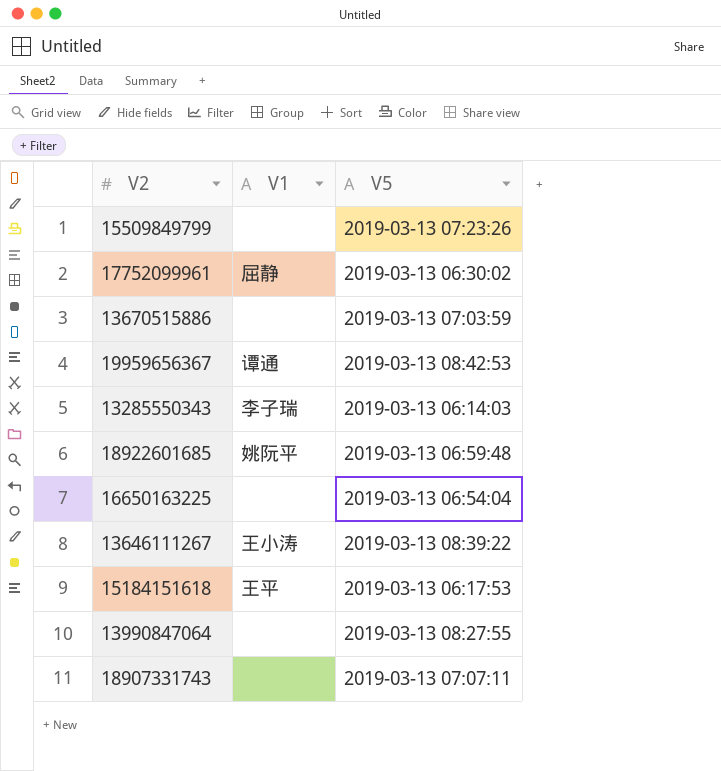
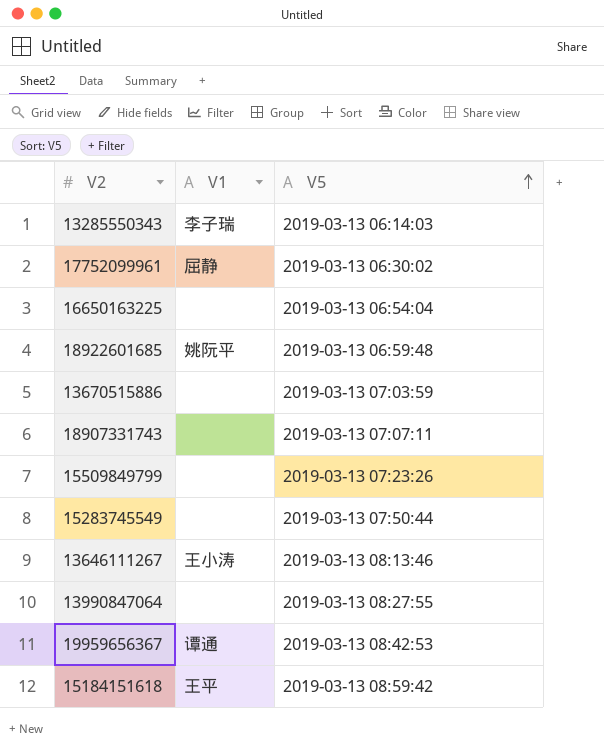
row order: none -> V5 ascending
row 15283745549: none -> none | 2019-03-13 07:50:44
13646111267 | V5: 2019-03-13 08:39:22 -> 2019-03-13 08:13:46
15184151618 | V5: 2019-03-13 06:17:53 -> 2019-03-13 08:59:42

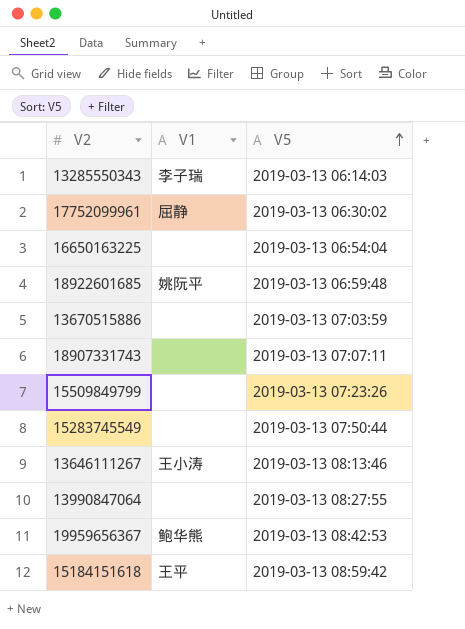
19959656367 | V1: 谭通 -> 鲍华熊

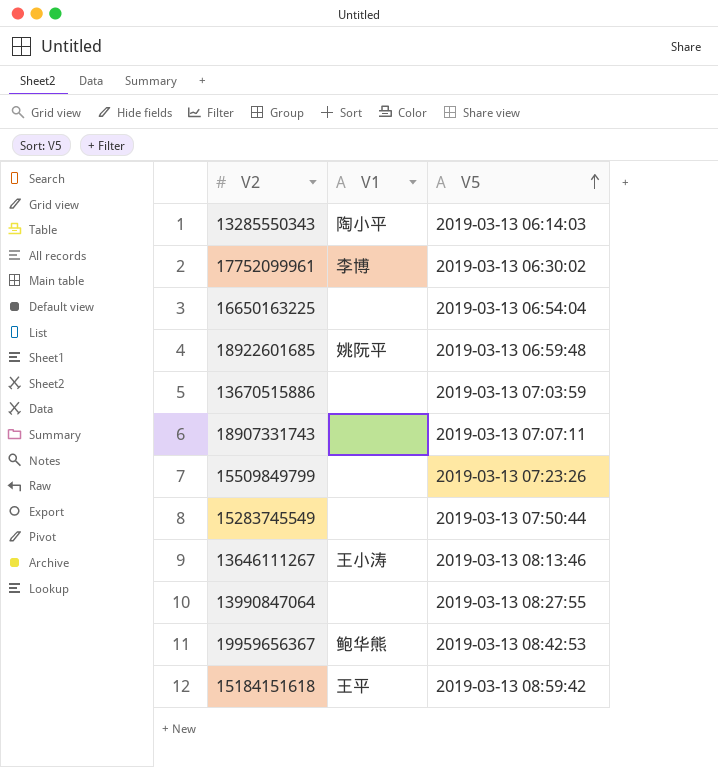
13285550343 | V1: 李子瑞 -> 陶小平
17752099961 | V1: 屈静 -> 李博

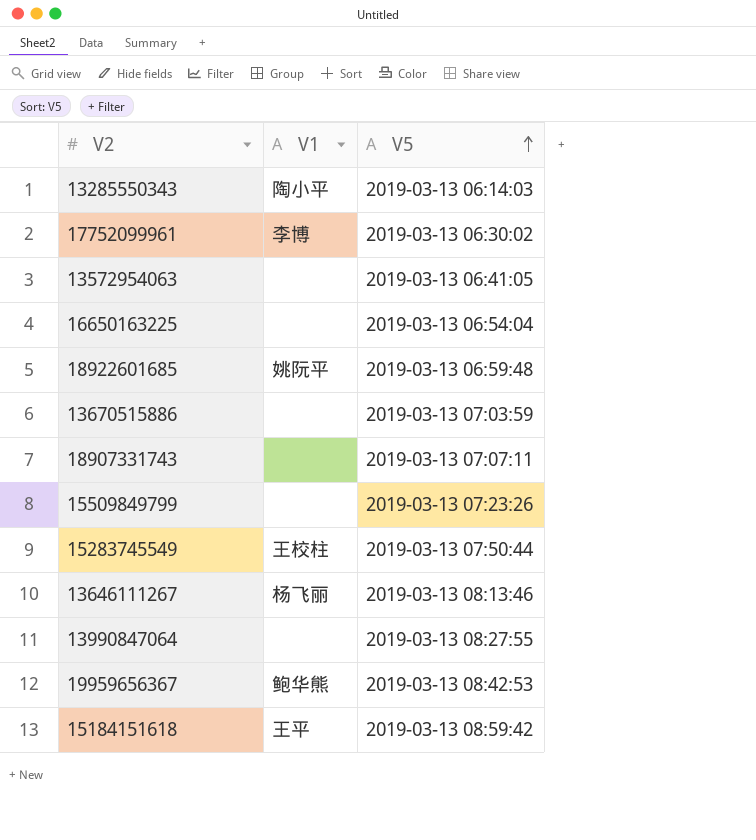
row 13572954063: none -> none | 2019-03-13 06:41:05
15283745549 | V1: none -> 王校柱
13646111267 | V1: 王小涛 -> 杨飞丽

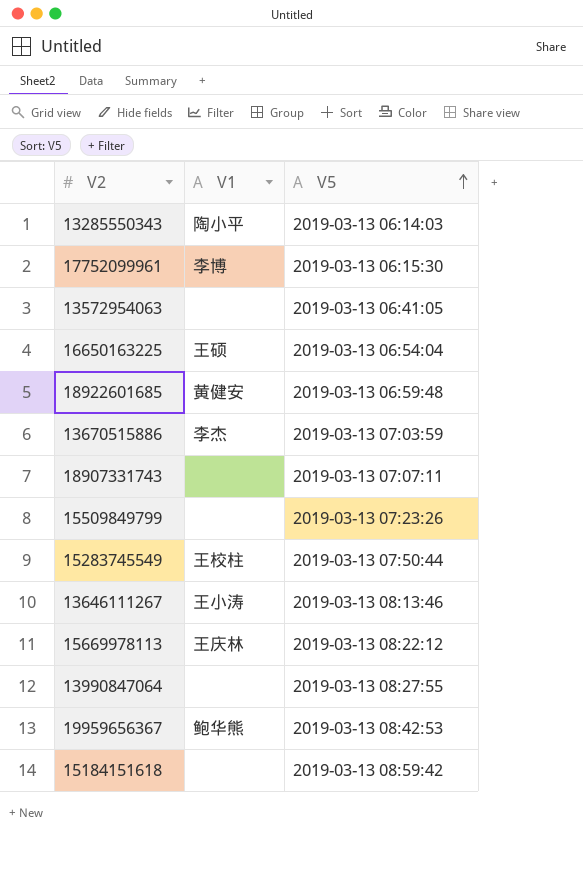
17752099961 | V5: 2019-03-13 06:30:02 -> 2019-03-13 06:15:30
16650163225 | V1: none -> 王硕
18922601685 | V1: 姚阮平 -> 黄健安
13670515886 | V1: none -> 李杰
13646111267 | V1: 杨飞丽 -> 王小涛
row 15669978113: none -> 王庆林 | 2019-03-13 08:22:12
15184151618 | V1: 王平 -> none

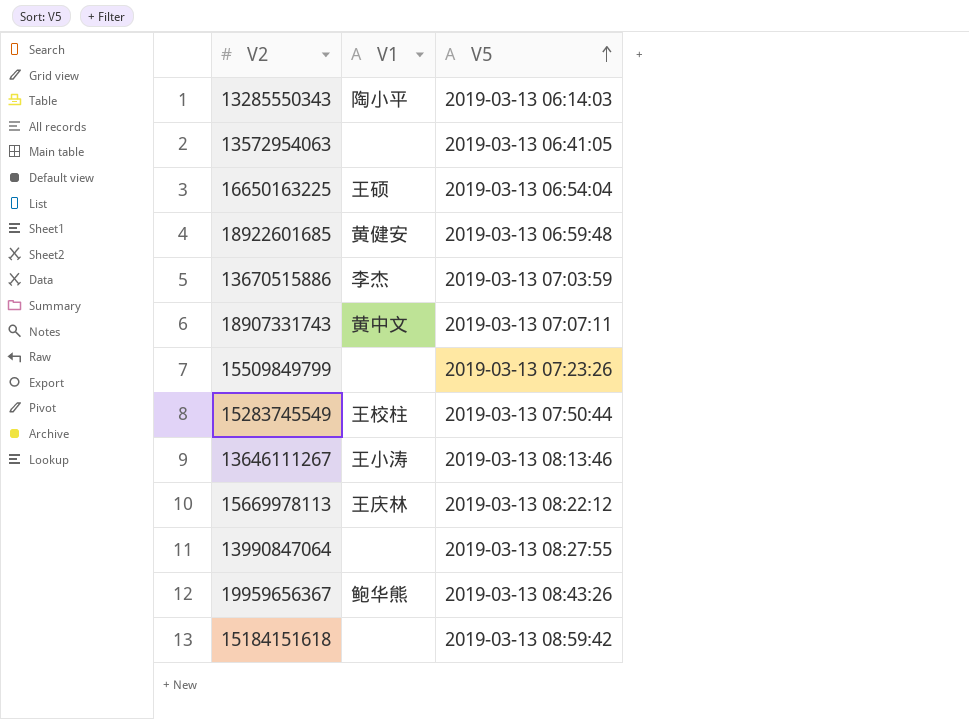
row 17752099961: 李博 | 2019-03-13 06:15:30 -> none
18907331743 | V1: none -> 黄中文
19959656367 | V5: 2019-03-13 08:42:53 -> 2019-03-13 08:43:26

